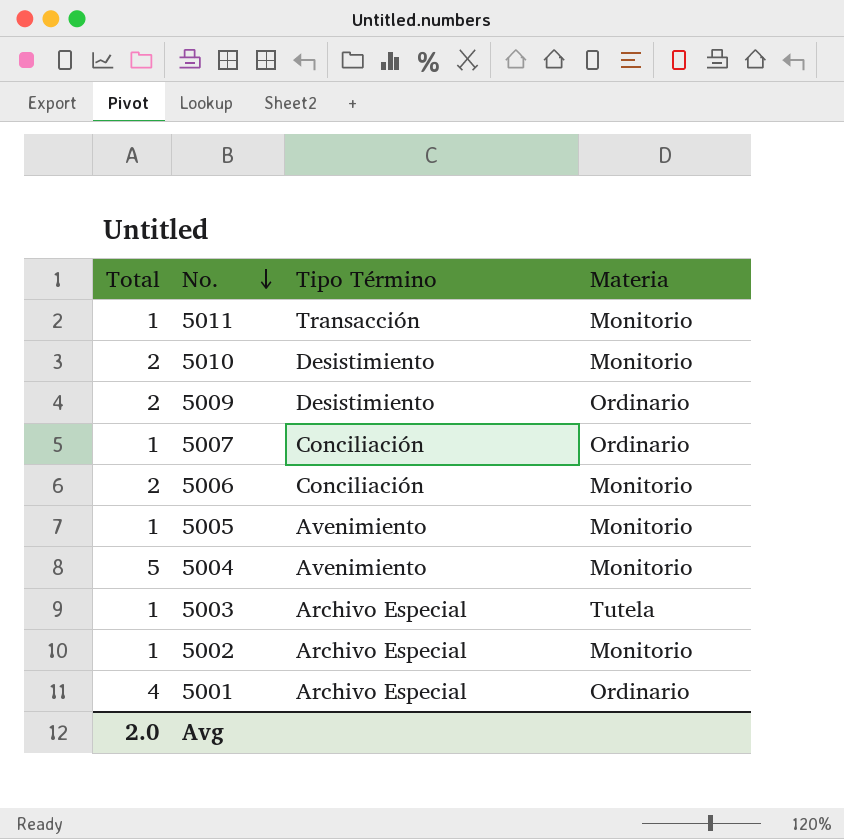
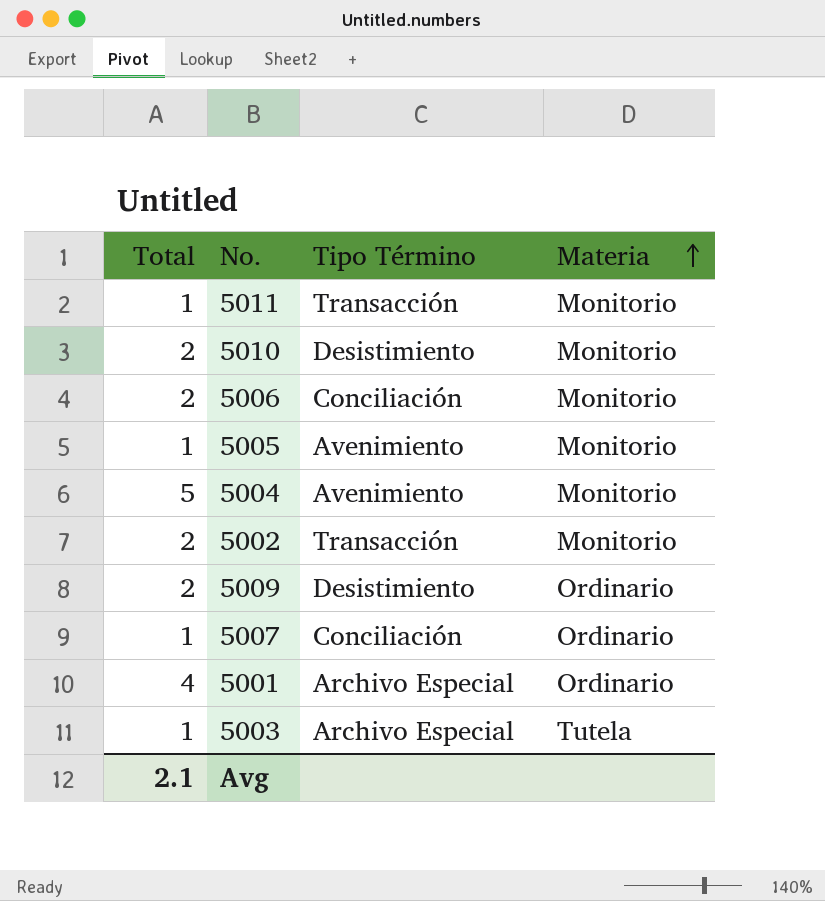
row order: No. descending -> Materia ascending
5002 | Total: 1 -> 2
5002 | Tipo Término: Archivo Especial -> Transacción
Avg | Total: 2.0 -> 2.1

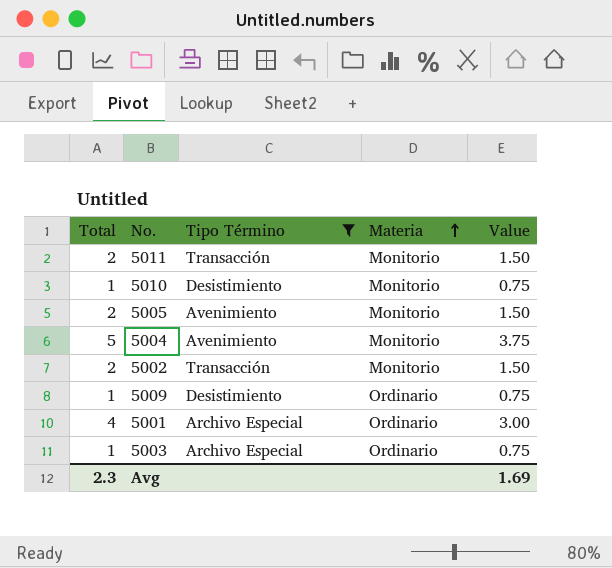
filter: none -> Tipo Término != Conciliación
column Value | formula: none -> [Total] * 0.75
5011 | Total: 1 -> 2
5010 | Total: 2 -> 1
5005 | Total: 1 -> 2
5009 | Total: 2 -> 1
5003 | Materia: Tutela -> Ordinario
Avg | Total: 2.1 -> 2.3

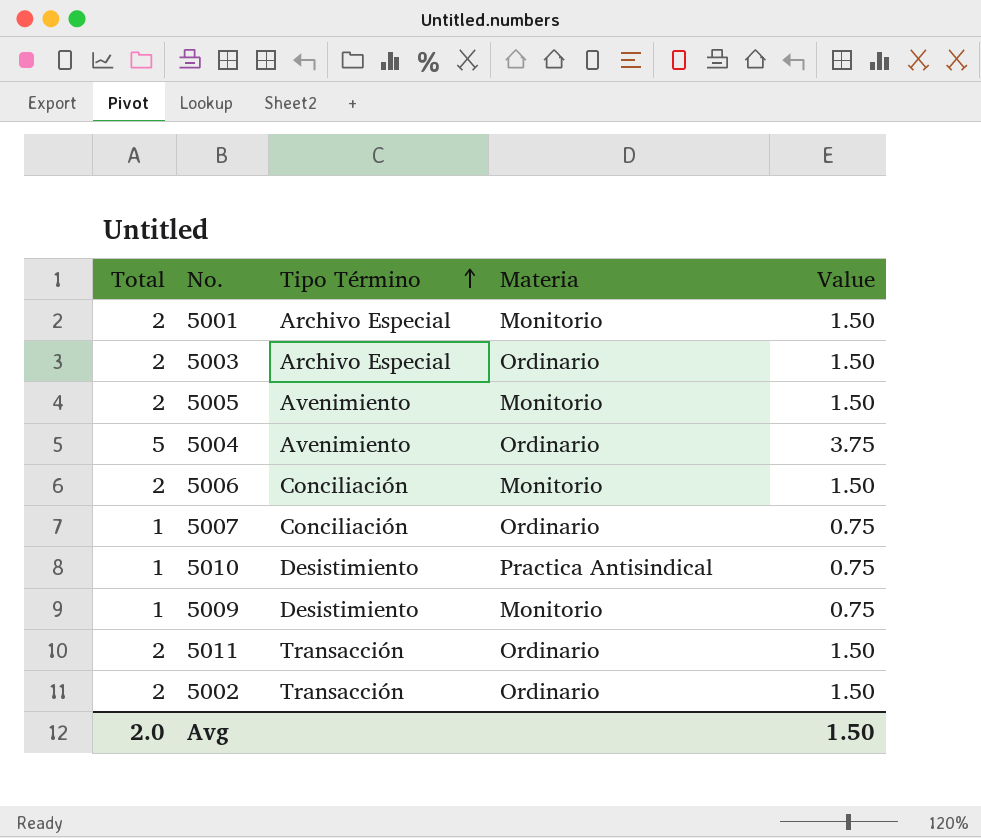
filter: Tipo Término != Conciliación -> none
row order: Materia ascending -> Tipo Término ascending
5001 | Total: 4 -> 2
5001 | Materia: Ordinario -> Monitorio
5001 | Value: 3.00 -> 1.50
5003 | Total: 1 -> 2
5003 | Value: 0.75 -> 1.50
5004 | Materia: Monitorio -> Ordinario
5010 | Materia: Monitorio -> Practica Antisindical
5009 | Materia: Ordinario -> Monitorio
5011 | Materia: Monitorio -> Ordinario
5002 | Materia: Monitorio -> Ordinario
Avg | Total: 2.3 -> 2.0
Avg | Value: 1.69 -> 1.50

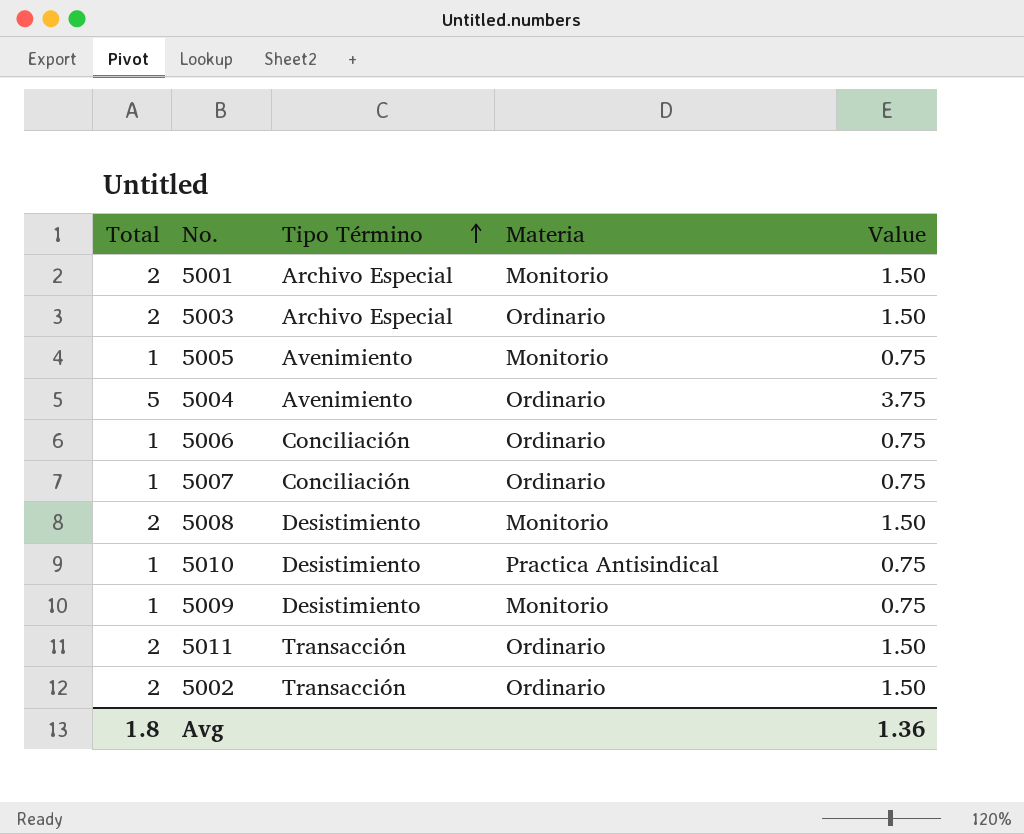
5005 | Total: 2 -> 1
5005 | Value: 1.50 -> 0.75
5006 | Total: 2 -> 1
5006 | Materia: Monitorio -> Ordinario
5006 | Value: 1.50 -> 0.75
row 5008: none -> 2 | Desistimiento | Monitorio | 1.50
Avg | Total: 2.0 -> 1.8
Avg | Value: 1.50 -> 1.36

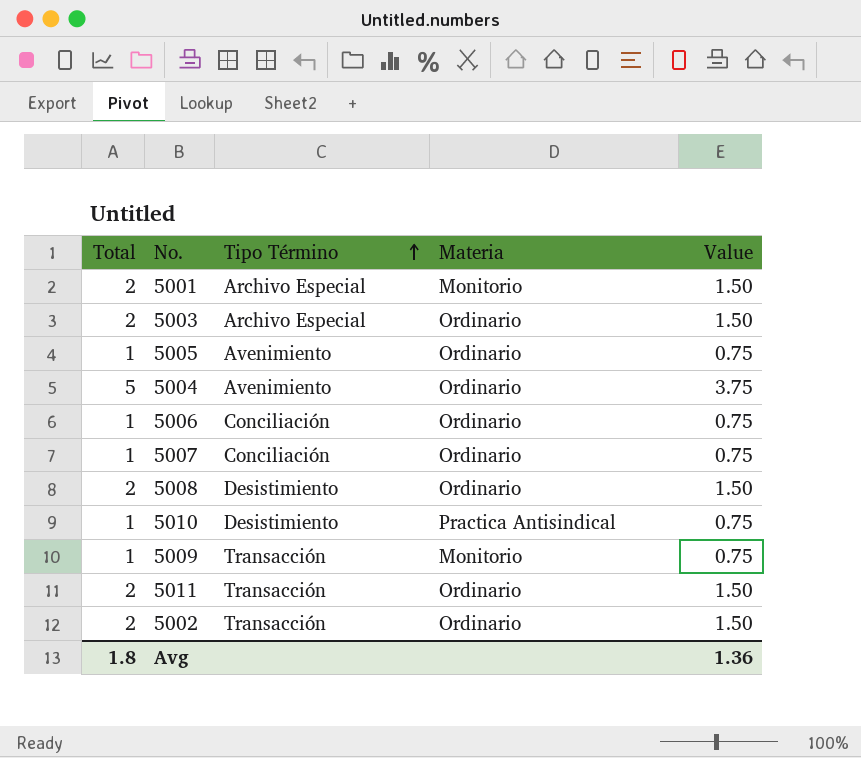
5005 | Materia: Monitorio -> Ordinario
5008 | Materia: Monitorio -> Ordinario
5009 | Tipo Término: Desistimiento -> Transacción

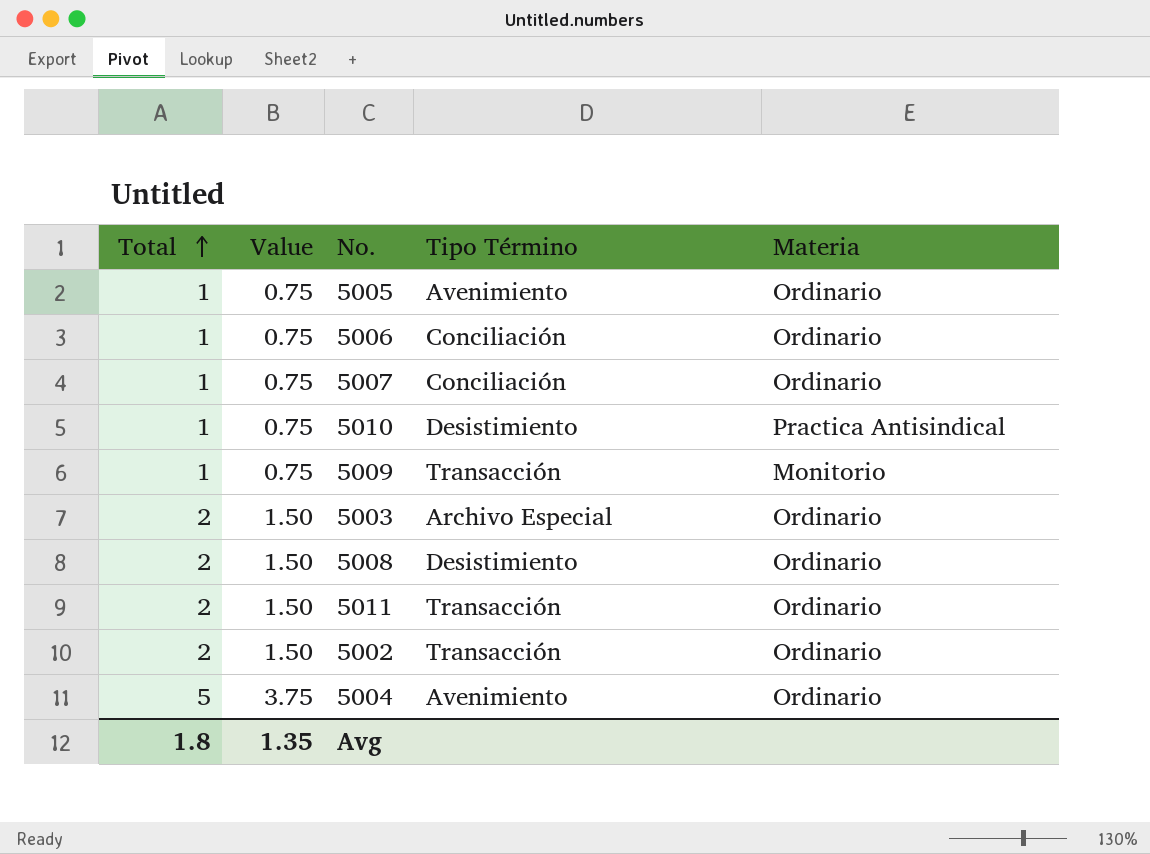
row order: Tipo Término ascending -> Total ascending
column Value | position: 5 -> 2
row 5001: 2 | Archivo Especial | Monitorio | 1.50 -> none
Avg | Value: 1.36 -> 1.35

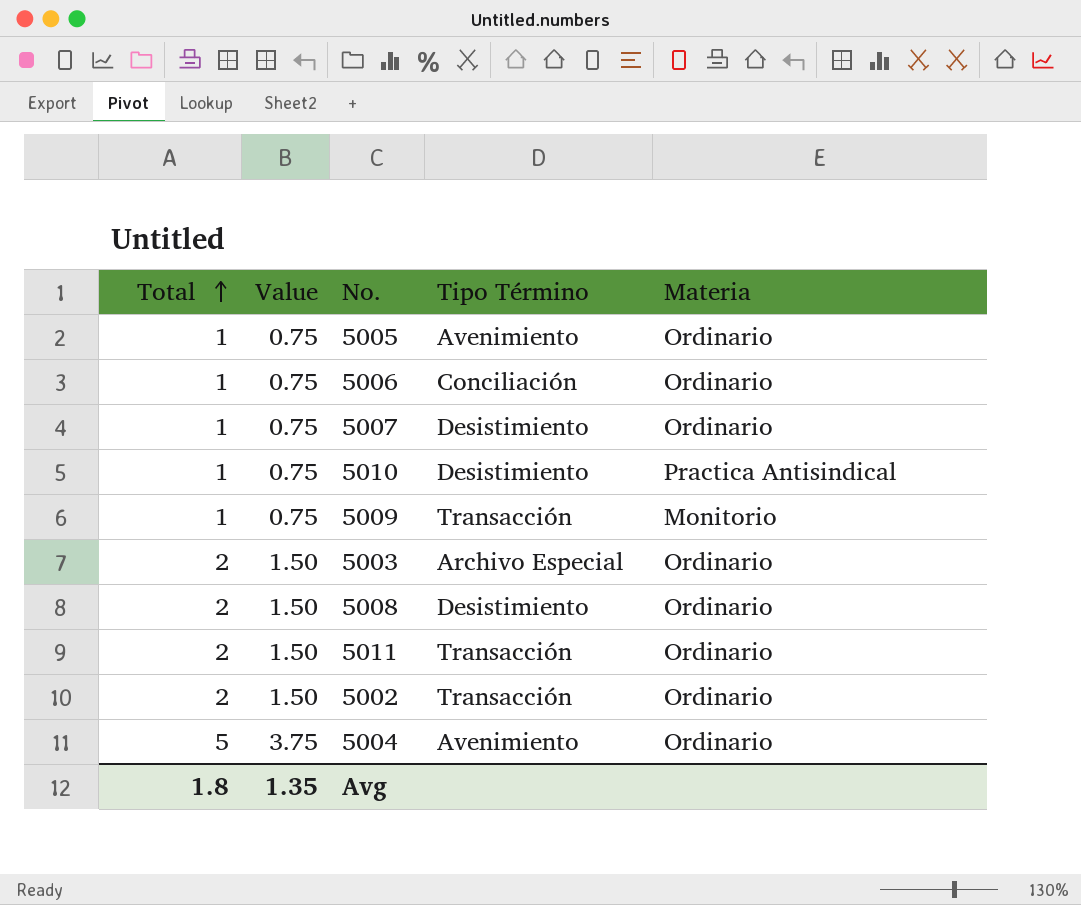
5007 | Tipo Término: Conciliación -> Desistimiento

